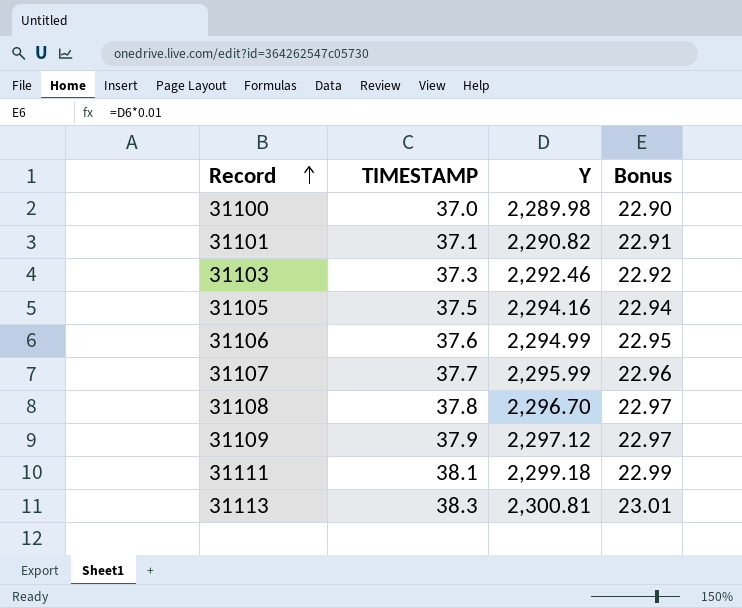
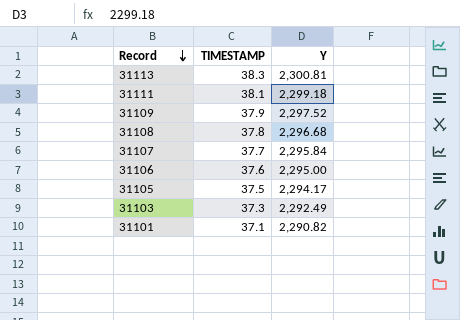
row order: Record ascending -> Record descending
column Bonus | formula: [Y] * 0.01 -> none
row 31100: 37.0 | 2,289.98 | 22.90 -> none
31109 | Y: 2,297.12 -> 2,297.52
31108 | Y: 2,296.70 -> 2,296.68
31107 | Y: 2,295.99 -> 2,295.84
31106 | Y: 2,294.99 -> 2,295.00
31105 | Y: 2,294.16 -> 2,294.17
31103 | Y: 2,292.46 -> 2,292.49

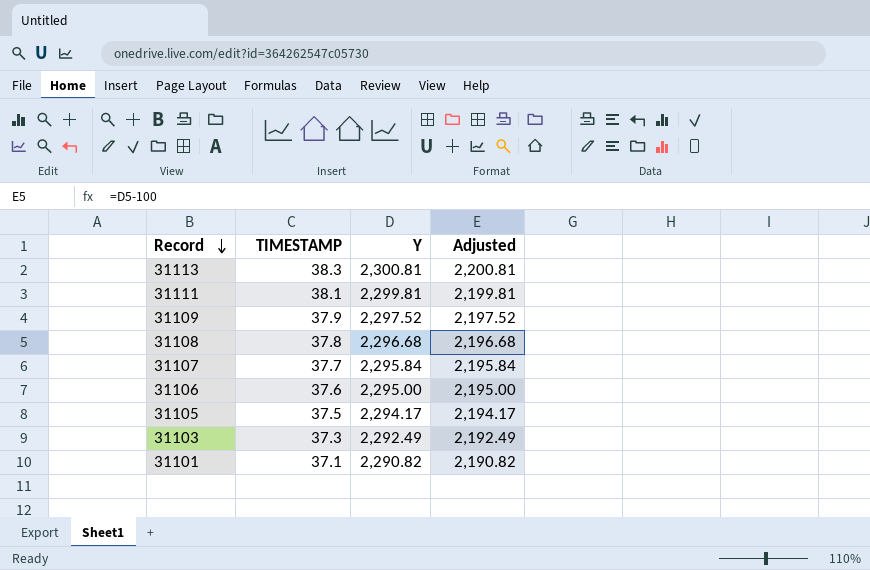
column Adjusted | formula: none -> [Y] - 100
31111 | Y: 2,299.18 -> 2,299.81

